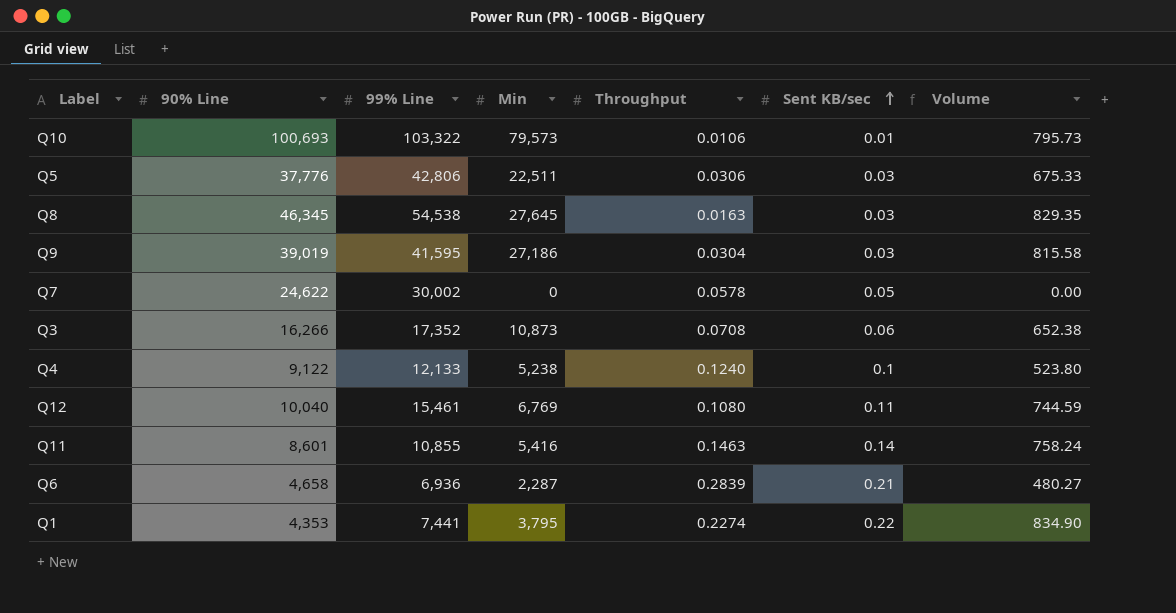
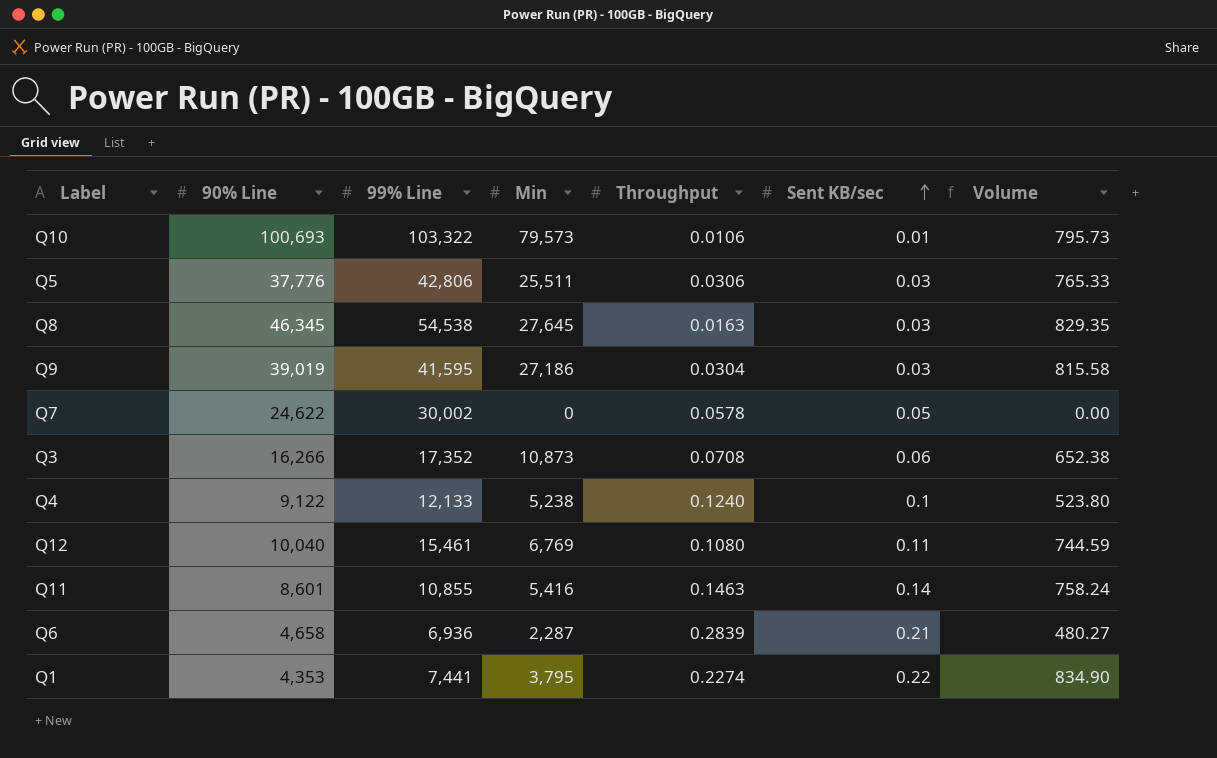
Q5 | Min: 22,511 -> 25,511
Q5 | Volume: 675.33 -> 765.33

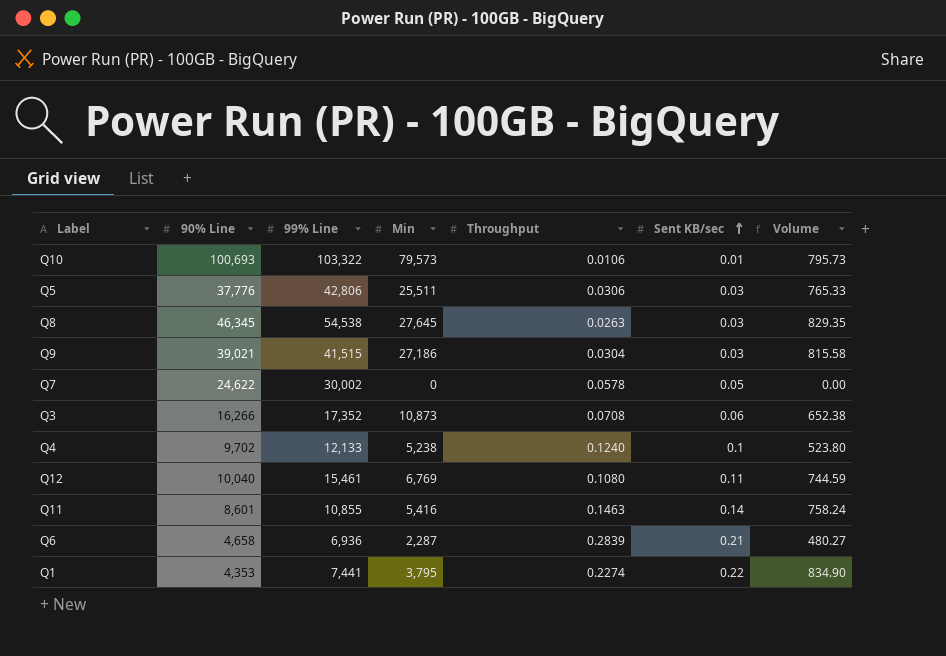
Q8 | Throughput: 0.0163 -> 0.0263
Q9 | 90% Line: 39,019 -> 39,021
Q9 | 99% Line: 41,595 -> 41,515
Q4 | 90% Line: 9,122 -> 9,702

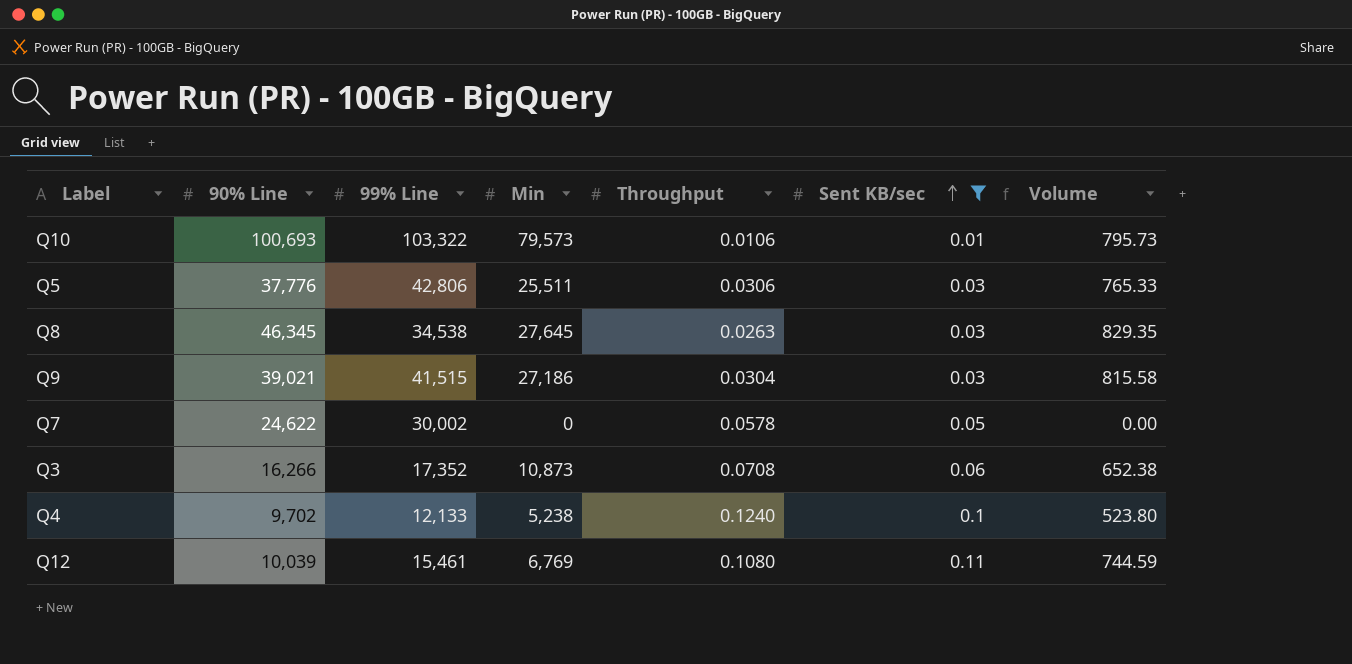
filter: none -> Sent KB/sec <= 0.11
Q8 | 99% Line: 54,538 -> 34,538
Q12 | 90% Line: 10,040 -> 10,039

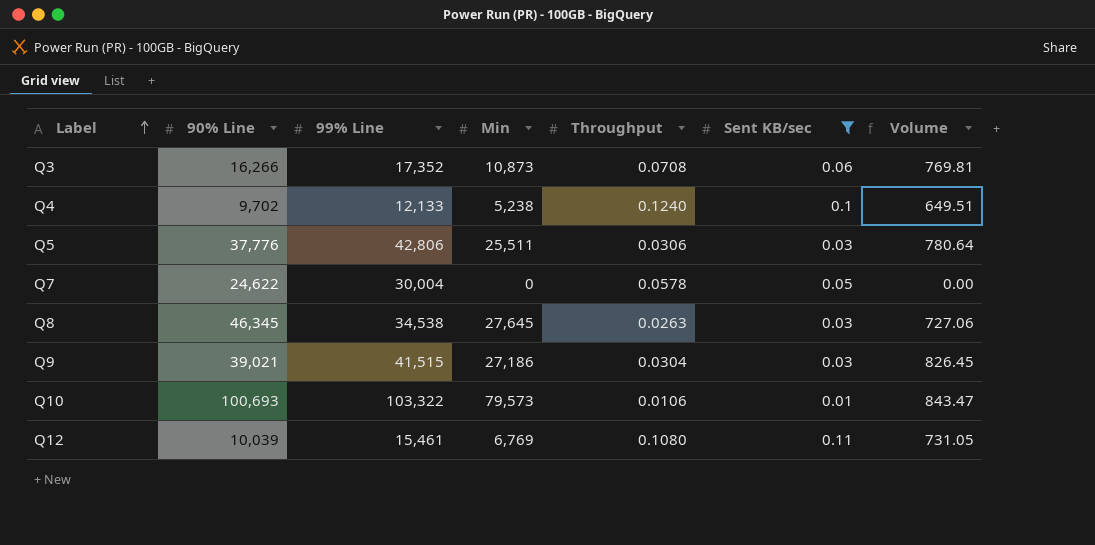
row order: Sent KB/sec ascending -> Label ascending
column Volume | formula: [Min] * [Sent KB/sec] -> [Min] * [Throughput]
Q7 | 99% Line: 30,002 -> 30,004

